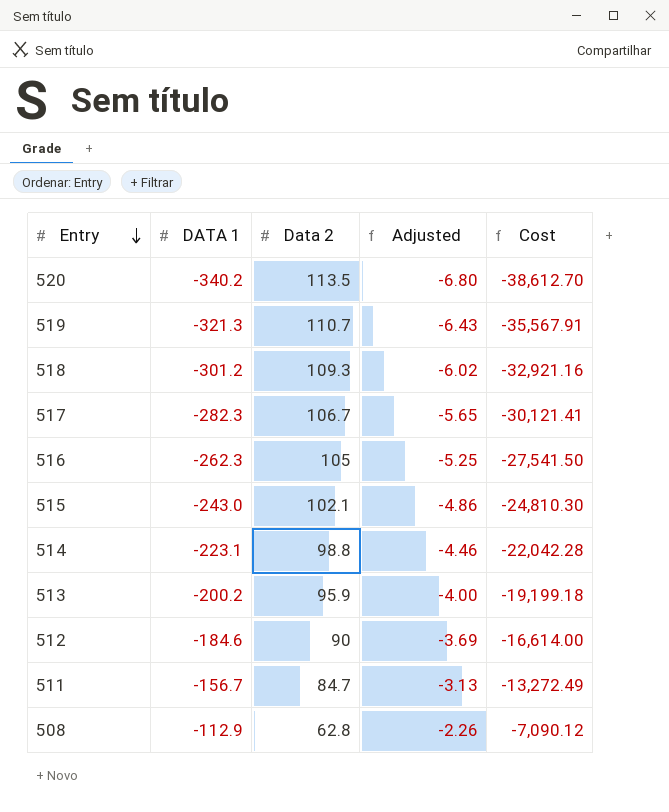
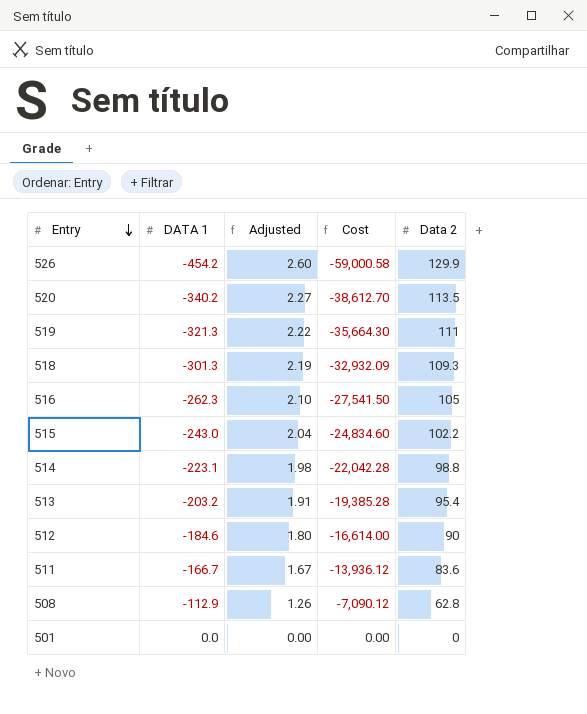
column Adjusted | formula: [DATA 1] * 0.02 -> [Data 2] * 0.02
column Data 2 | position: 3 -> 5
row 517: -282.3 | 106.7 | -5.65 | -30,121.41 -> none
row 526: none -> -454.2 | 2.60 | -59,000.58 | 129.9
519 | Cost: -35,567.91 -> -35,664.30
519 | Data 2: 110.7 -> 111
518 | DATA 1: -301.2 -> -301.3
518 | Cost: -32,921.16 -> -32,932.09
515 | Cost: -24,810.30 -> -24,834.60
515 | Data 2: 102.1 -> 102.2
513 | DATA 1: -200.2 -> -203.2
513 | Cost: -19,199.18 -> -19,385.28
513 | Data 2: 95.9 -> 95.4
511 | DATA 1: -156.7 -> -166.7
511 | Cost: -13,272.49 -> -13,936.12
511 | Data 2: 84.7 -> 83.6
row 501: none -> 0.0 | 0.00 | 0.00 | 0

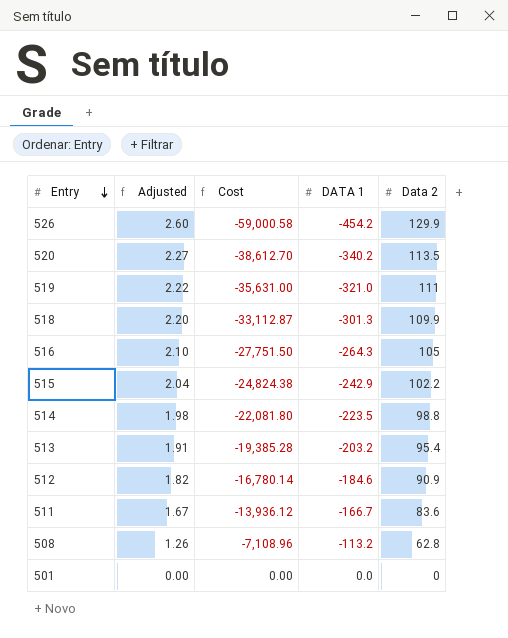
column DATA 1 | position: 2 -> 4
519 | Cost: -35,664.30 -> -35,631.00
519 | DATA 1: -321.3 -> -321.0
518 | Adjusted: 2.19 -> 2.20
518 | Cost: -32,932.09 -> -33,112.87
518 | Data 2: 109.3 -> 109.9
516 | Cost: -27,541.50 -> -27,751.50
516 | DATA 1: -262.3 -> -264.3
515 | Cost: -24,834.60 -> -24,824.38
515 | DATA 1: -243.0 -> -242.9
514 | Cost: -22,042.28 -> -22,081.80
514 | DATA 1: -223.1 -> -223.5
512 | Adjusted: 1.80 -> 1.82
512 | Cost: -16,614.00 -> -16,780.14
512 | Data 2: 90 -> 90.9
508 | Cost: -7,090.12 -> -7,108.96
508 | DATA 1: -112.9 -> -113.2

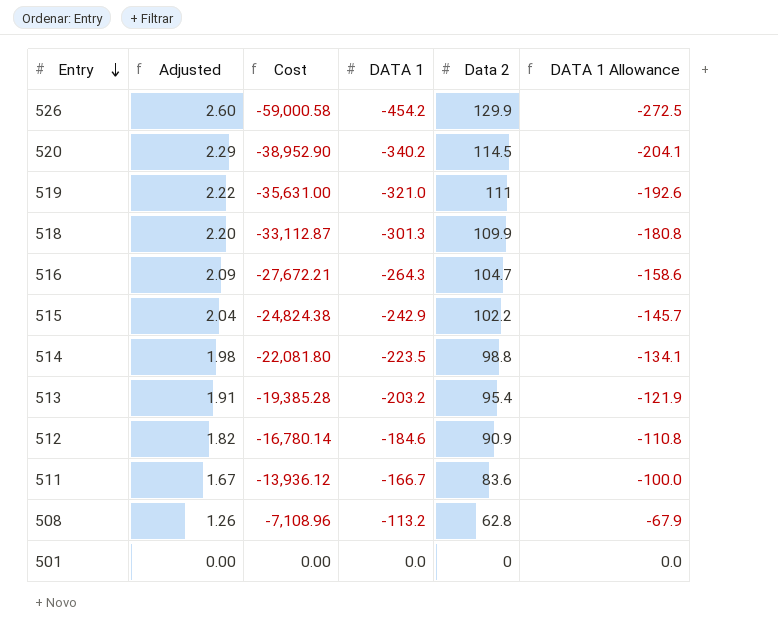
column DATA 1 Allowance | formula: none -> [DATA 1] * 0.6
520 | Adjusted: 2.27 -> 2.29
520 | Cost: -38,612.70 -> -38,952.90
520 | Data 2: 113.5 -> 114.5
516 | Adjusted: 2.10 -> 2.09
516 | Cost: -27,751.50 -> -27,672.21
516 | Data 2: 105 -> 104.7

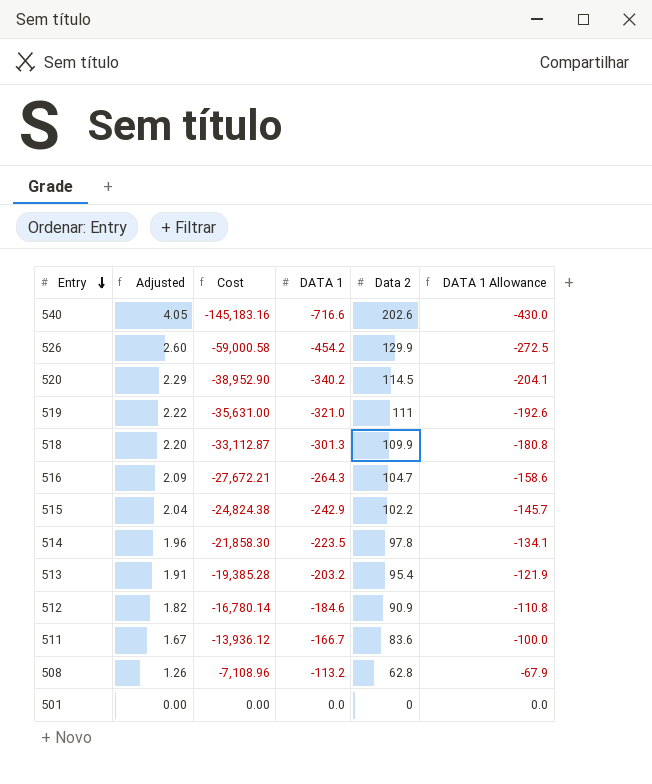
row 540: none -> 4.05 | -145,183.16 | -716.6 | 202.6 | -430.0
514 | Adjusted: 1.98 -> 1.96
514 | Cost: -22,081.80 -> -21,858.30
514 | Data 2: 98.8 -> 97.8

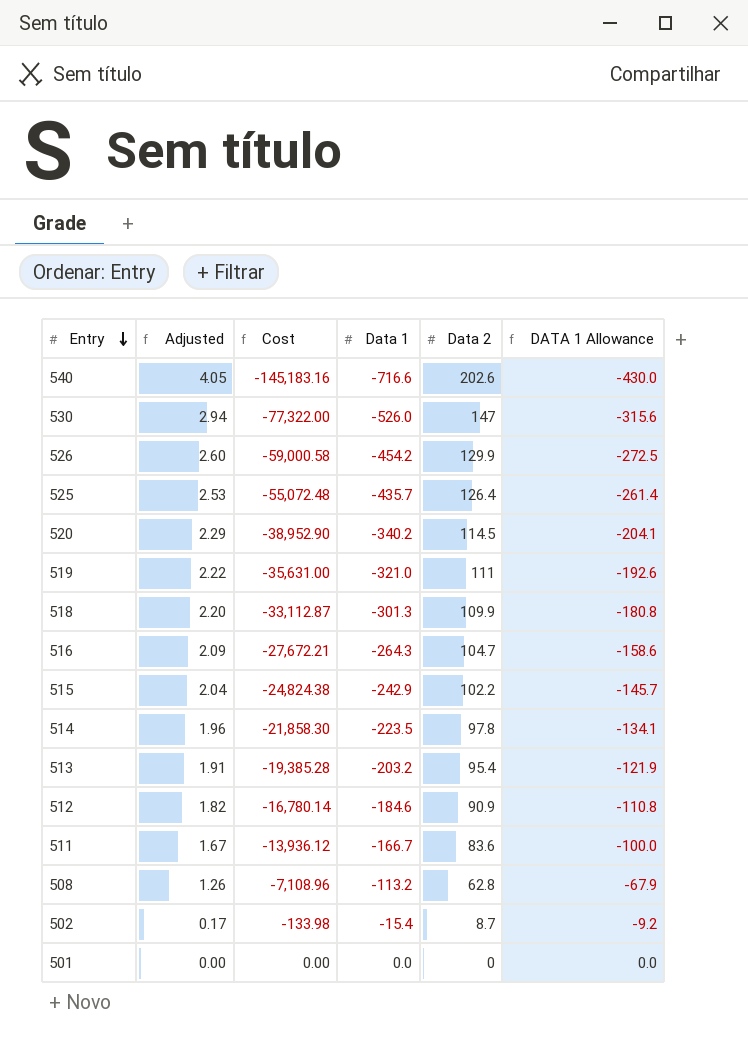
column name: DATA 1 -> Data 1
row 530: none -> 2.94 | -77,322.00 | -526.0 | 147 | -315.6
row 525: none -> 2.53 | -55,072.48 | -435.7 | 126.4 | -261.4
row 502: none -> 0.17 | -133.98 | -15.4 | 8.7 | -9.2

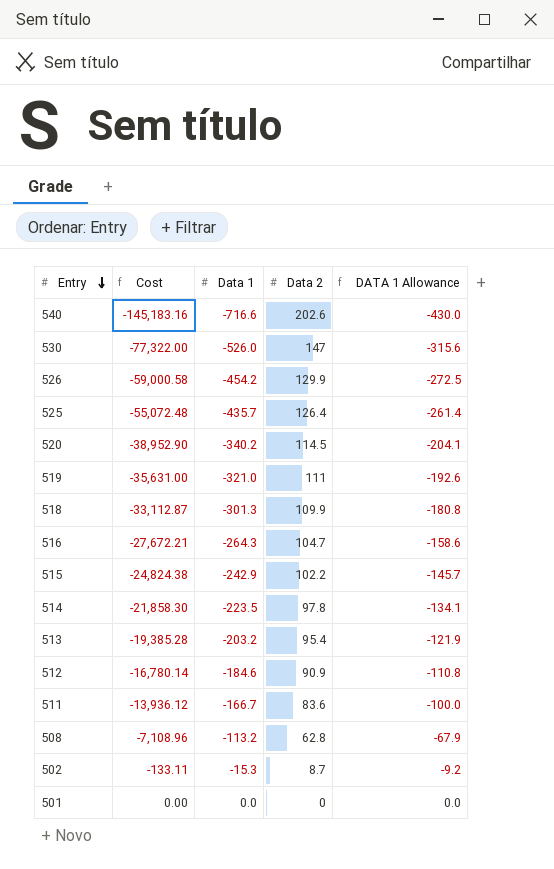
column Adjusted | formula: [Data 2] * 0.02 -> none
502 | Cost: -133.98 -> -133.11
502 | Data 1: -15.4 -> -15.3

